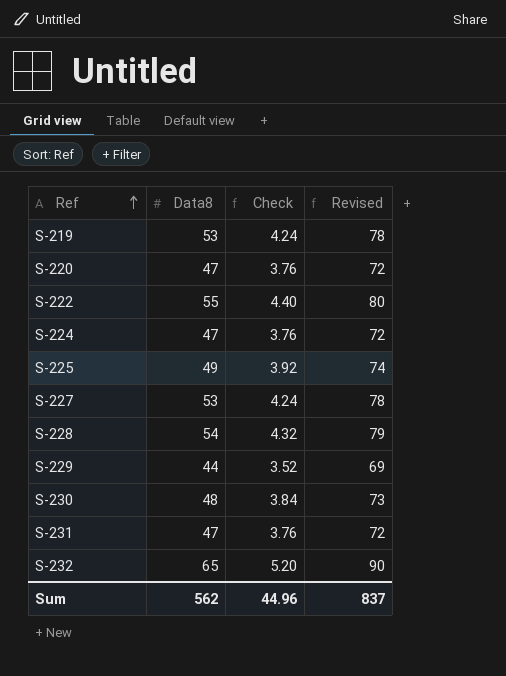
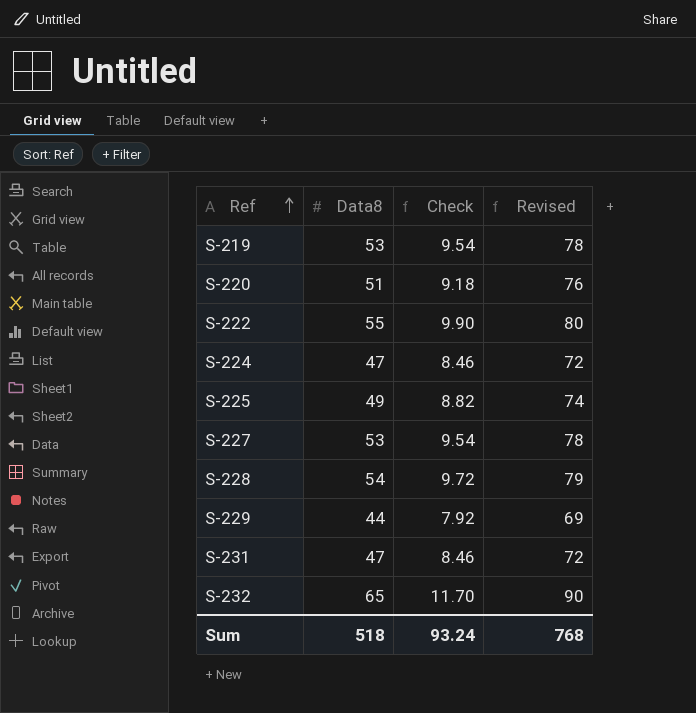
column Check | formula: [Data8] * 0.08 -> [Data8] * 0.18
row S-230: 48 | 3.84 | 73 -> none
S-220 | Data8: 47 -> 51
S-220 | Revised: 72 -> 76
Sum | Data8: 562 -> 518
Sum | Check: 44.96 -> 93.24
Sum | Revised: 837 -> 768

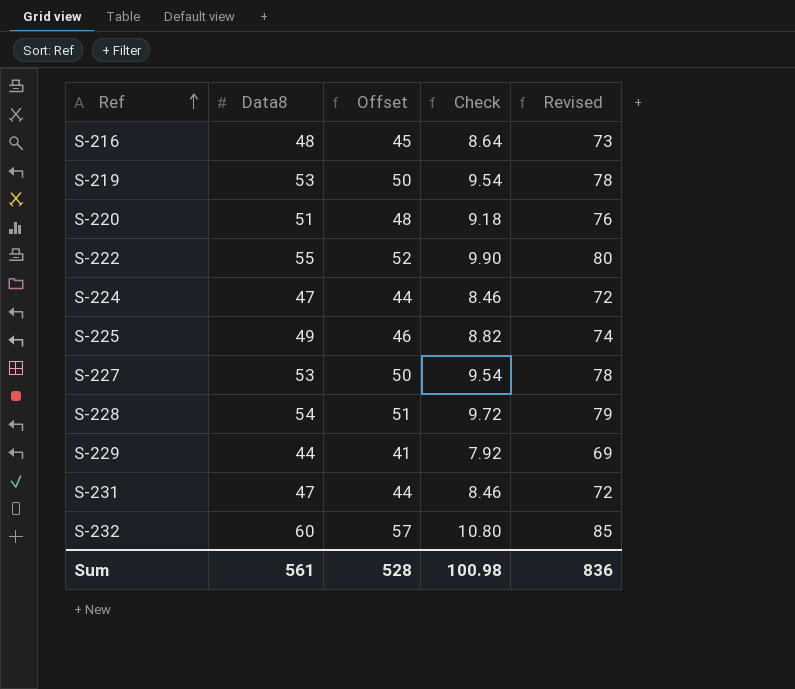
column Offset | formula: none -> [Data8] - 3
row S-216: none -> 48 | 45 | 8.64 | 73
S-232 | Data8: 65 -> 60
S-232 | Check: 11.70 -> 10.80
S-232 | Revised: 90 -> 85
Sum | Data8: 518 -> 561
Sum | Check: 93.24 -> 100.98
Sum | Revised: 768 -> 836

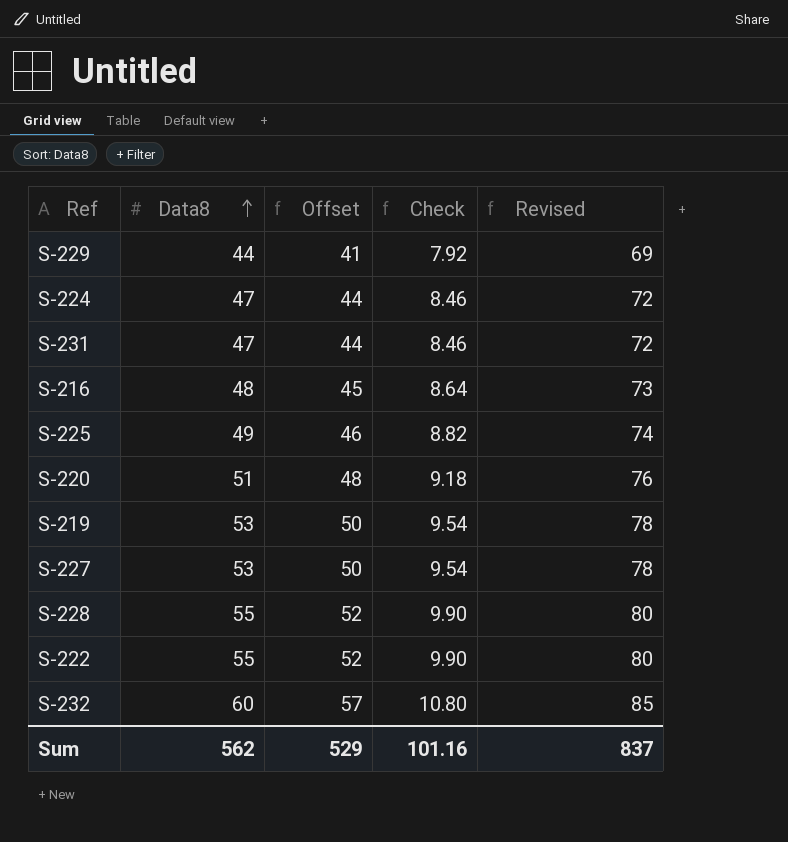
row order: Ref ascending -> Data8 ascending
S-228 | Data8: 54 -> 55
S-228 | Offset: 51 -> 52
S-228 | Check: 9.72 -> 9.90
S-228 | Revised: 79 -> 80
Sum | Data8: 561 -> 562
Sum | Offset: 528 -> 529
Sum | Check: 100.98 -> 101.16
Sum | Revised: 836 -> 837

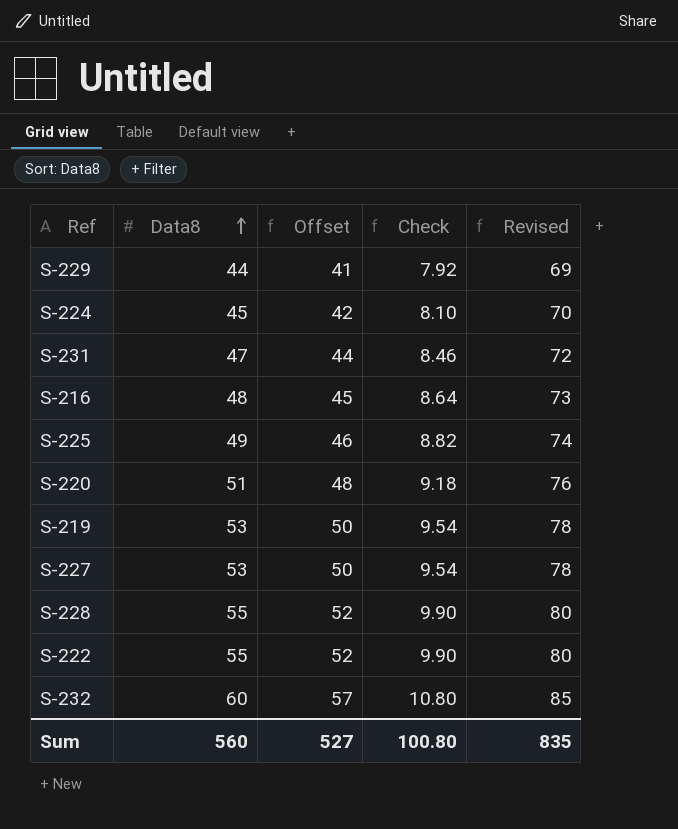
S-224 | Data8: 47 -> 45
S-224 | Offset: 44 -> 42
S-224 | Check: 8.46 -> 8.10
S-224 | Revised: 72 -> 70
Sum | Data8: 562 -> 560
Sum | Offset: 529 -> 527
Sum | Check: 101.16 -> 100.80
Sum | Revised: 837 -> 835

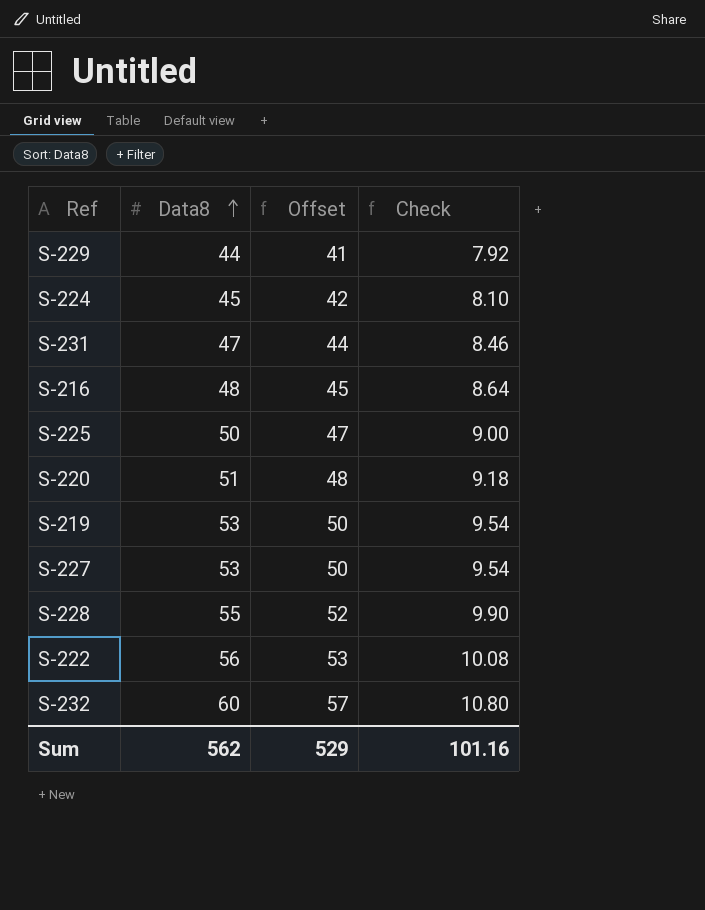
column Revised | formula: [Data8] + 25 -> none
S-225 | Data8: 49 -> 50
S-225 | Offset: 46 -> 47
S-225 | Check: 8.82 -> 9.00
S-222 | Data8: 55 -> 56
S-222 | Offset: 52 -> 53
S-222 | Check: 9.90 -> 10.08
Sum | Data8: 560 -> 562
Sum | Offset: 527 -> 529
Sum | Check: 100.80 -> 101.16

